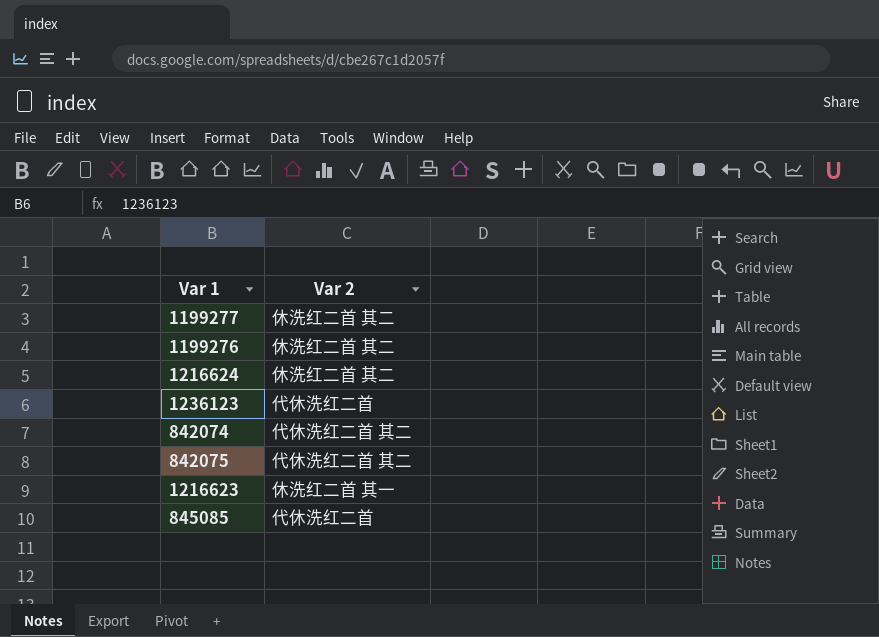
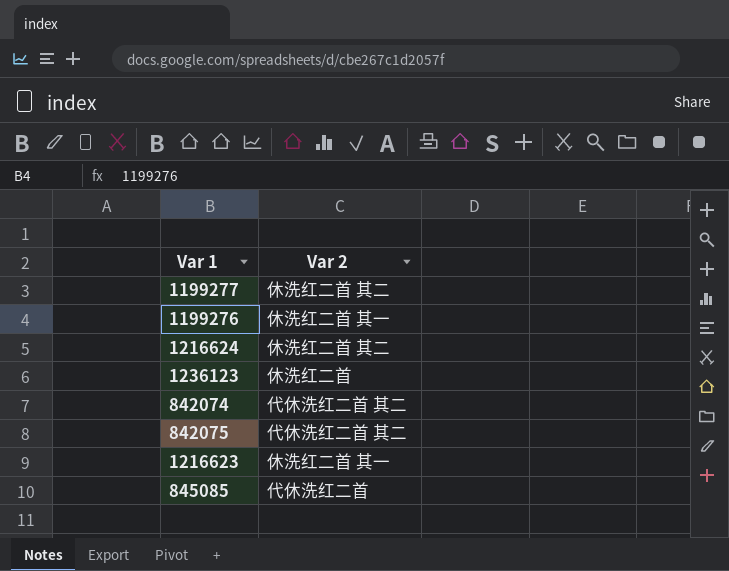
1199276 | Var 2: 休洗红二首 其二 -> 休洗红二首 其一
1236123 | Var 2: 代休洗红二首 -> 休洗红二首

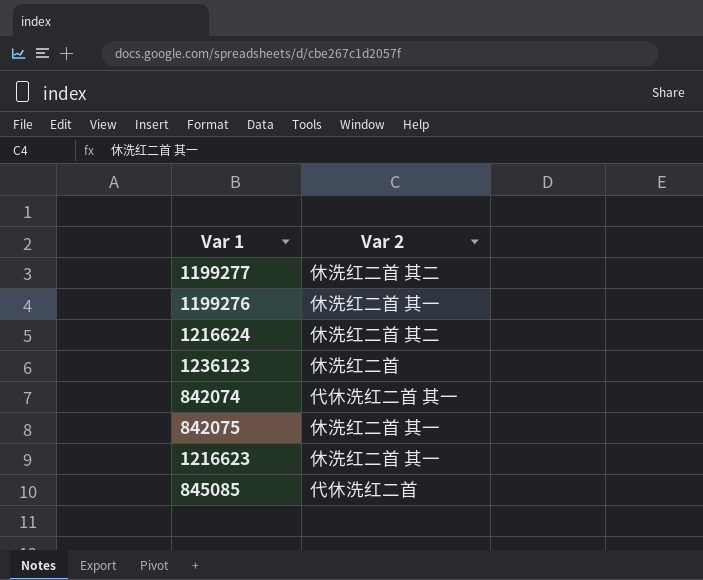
842074 | Var 2: 代休洗红二首 其二 -> 代休洗红二首 其一
842075 | Var 2: 代休洗红二首 其二 -> 休洗红二首 其一

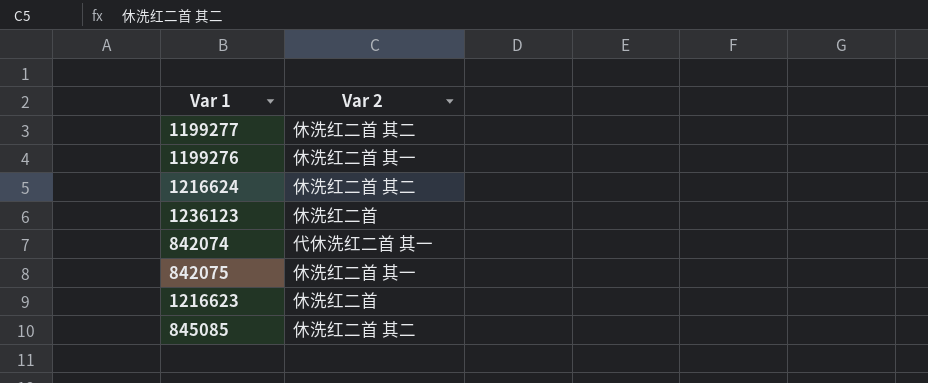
1216623 | Var 2: 休洗红二首 其一 -> 休洗红二首
845085 | Var 2: 代休洗红二首 -> 休洗红二首 其二

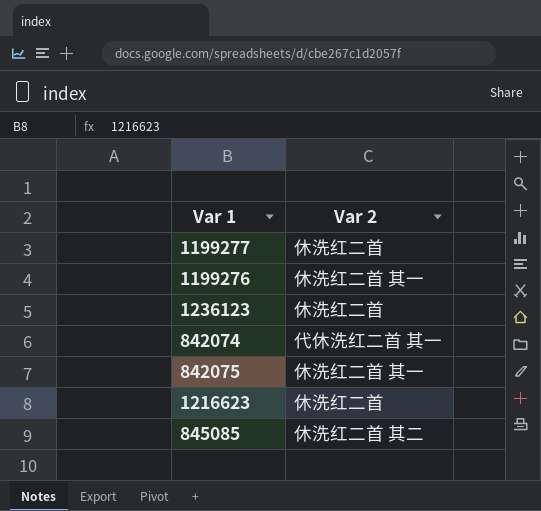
row 1216624: 休洗红二首 其二 -> none
1199277 | Var 2: 休洗红二首 其二 -> 休洗红二首

